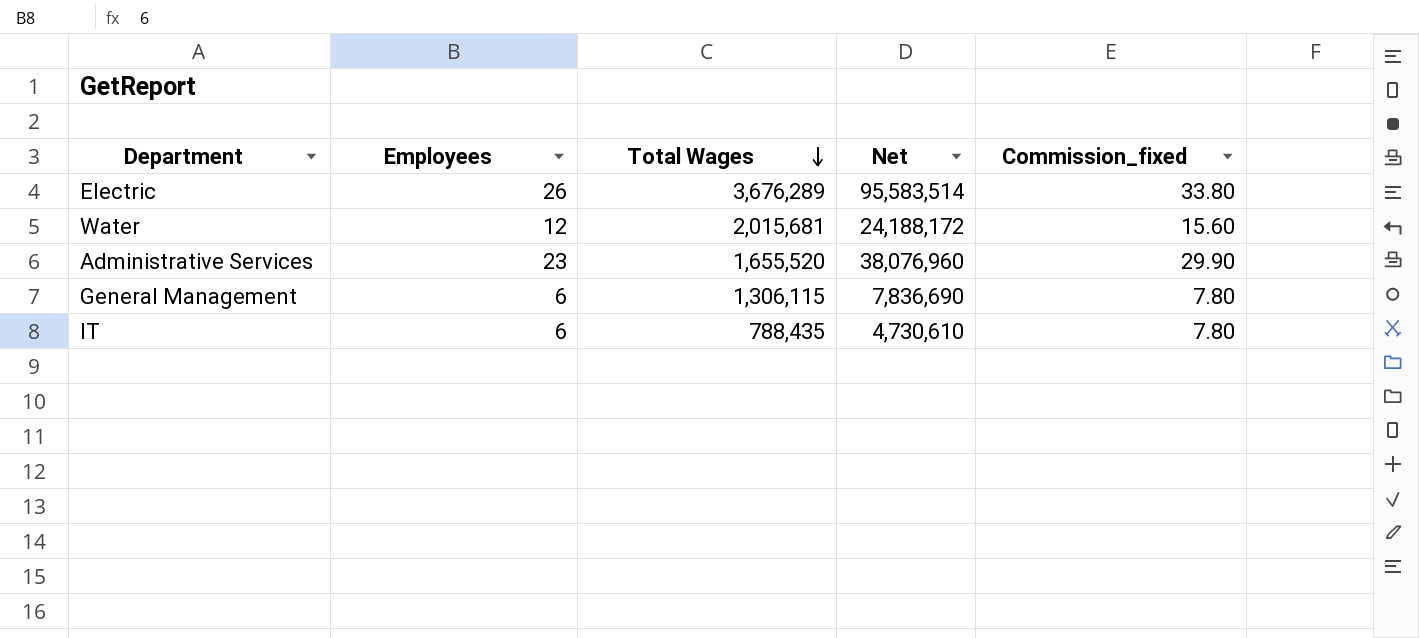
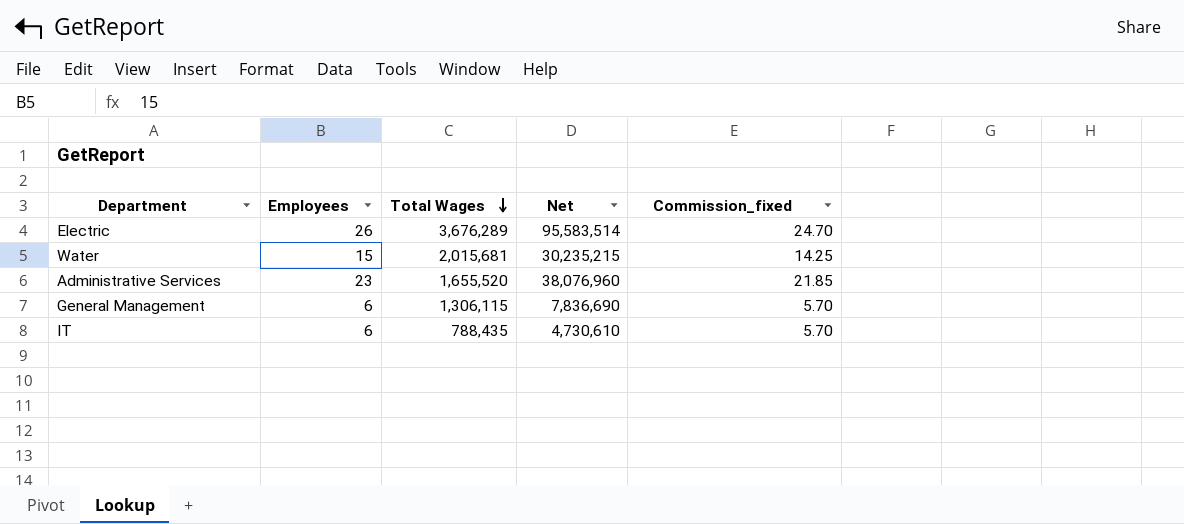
column Commission_fixed | formula: [Employees] * 1.3 -> [Employees] * 0.95
Water | Employees: 12 -> 15
Water | Net: 24,188,172 -> 30,235,215

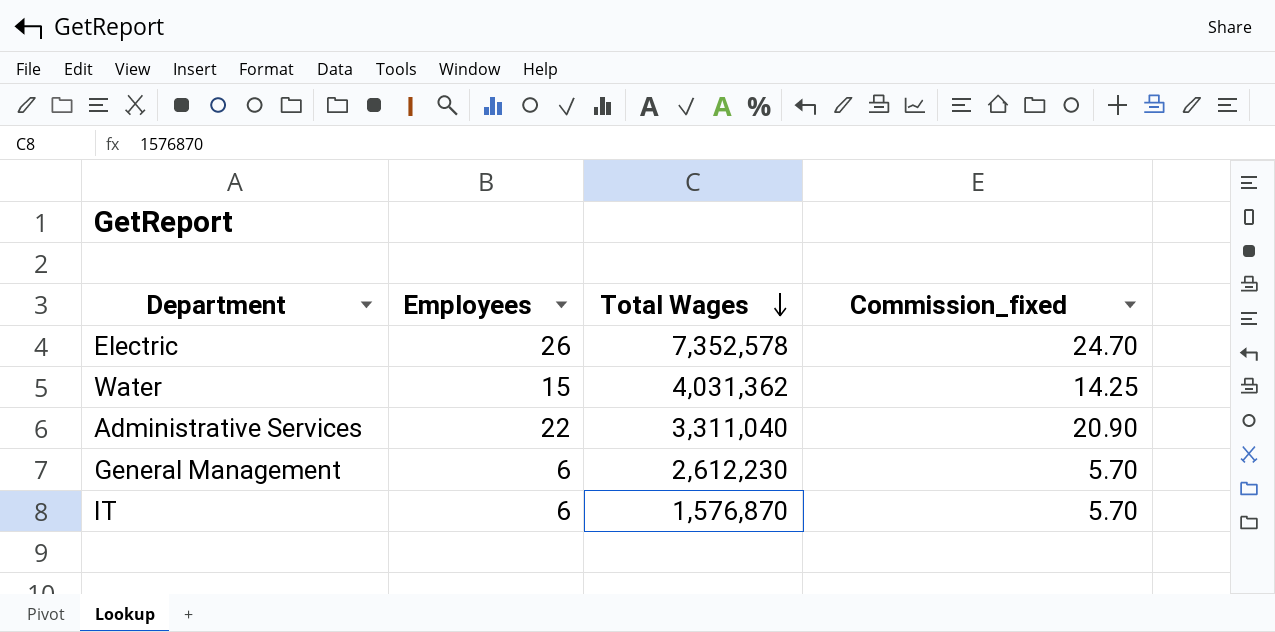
column Net | formula: [Employees] * [Total Wages] -> none
Electric | Total Wages: 3,676,289 -> 7,352,578
Water | Total Wages: 2,015,681 -> 4,031,362
Administrative Services | Employees: 23 -> 22
Administrative Services | Total Wages: 1,655,520 -> 3,311,040
Administrative Services | Commission_fixed: 21.85 -> 20.90
General Management | Total Wages: 1,306,115 -> 2,612,230
IT | Total Wages: 788,435 -> 1,576,870

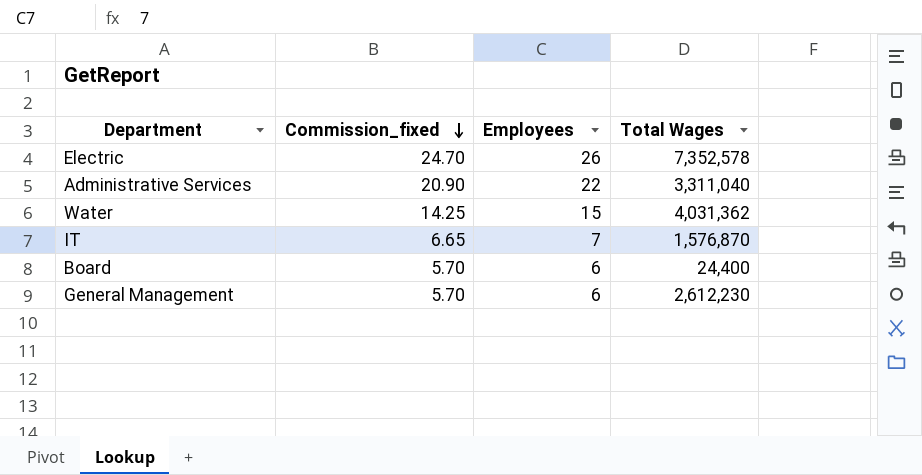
row order: Total Wages descending -> Commission_fixed descending
column Commission_fixed | position: 4 -> 2
IT | Commission_fixed: 5.70 -> 6.65
IT | Employees: 6 -> 7
row Board: none -> 5.70 | 6 | 24,400

